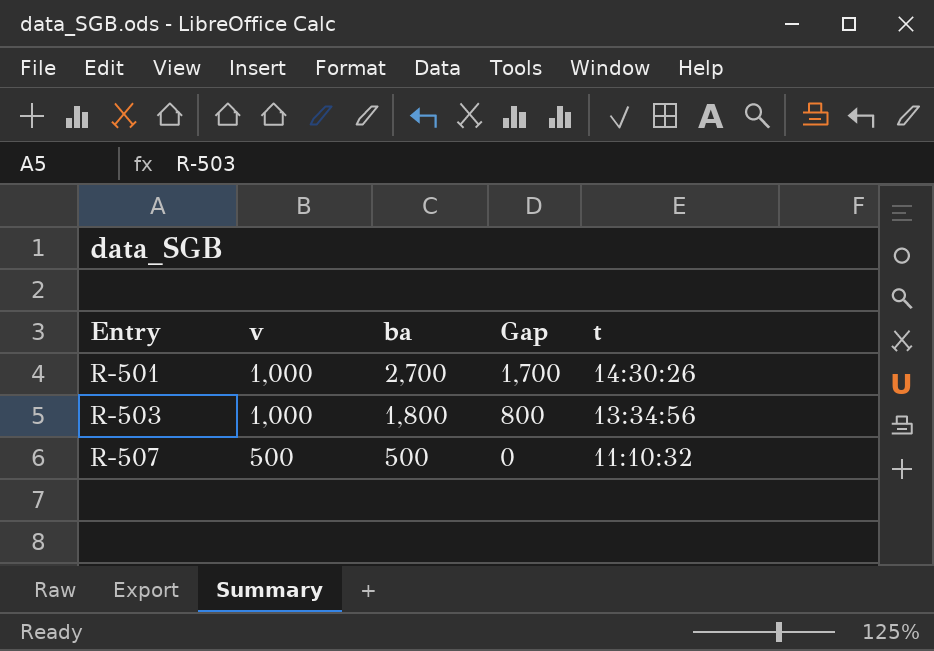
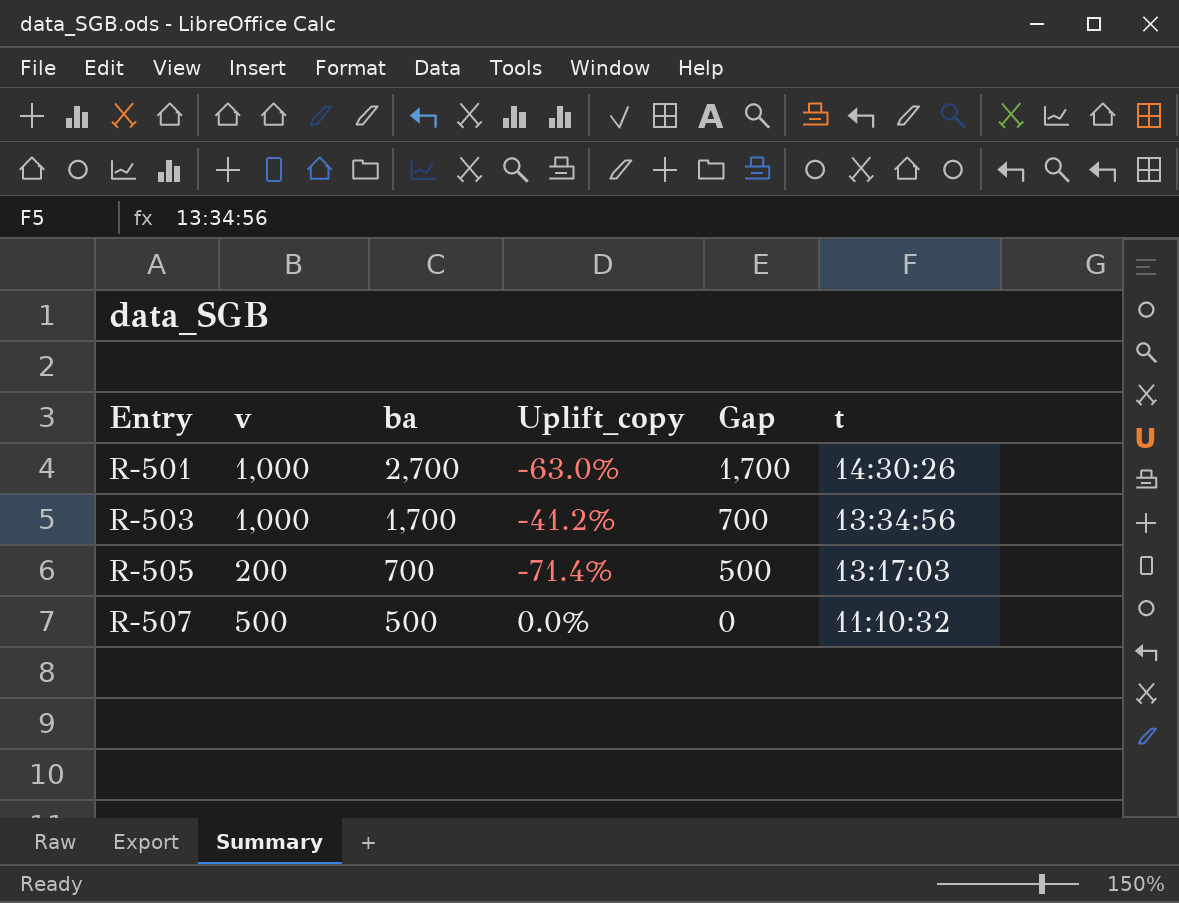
column Uplift_copy | formula: none -> ([v] - [ba]) / [ba]
R-503 | ba: 1,800 -> 1,700
R-503 | Gap: 800 -> 700
row R-505: none -> 200 | 700 | -71.4% | 500 | 13:17:03

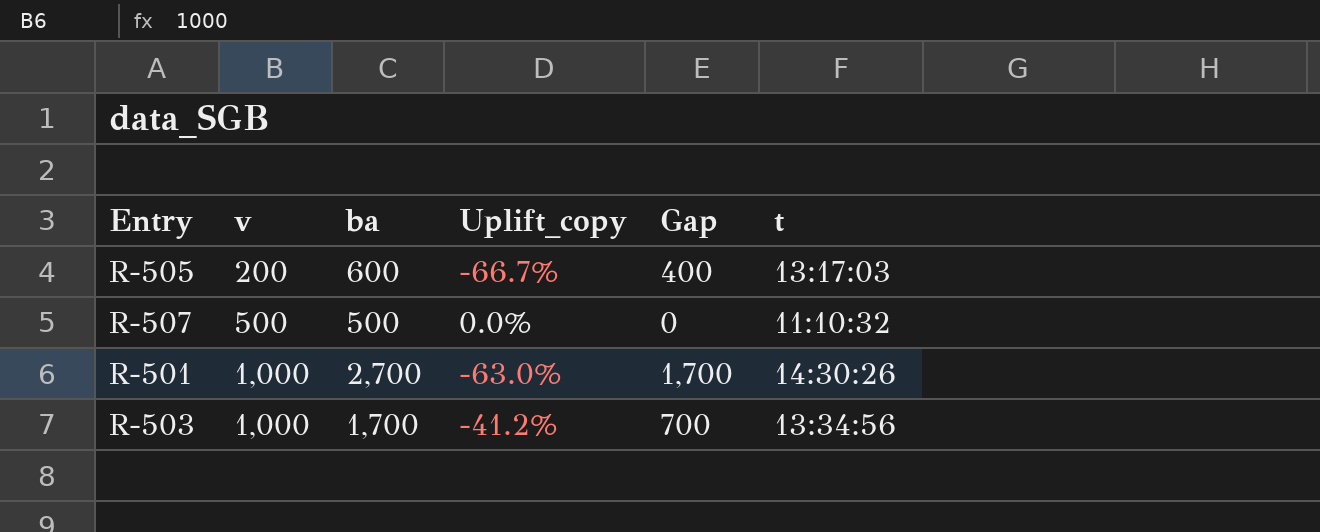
row order: Entry ascending -> v ascending
R-505 | ba: 700 -> 600
R-505 | Uplift_copy: -71.4% -> -66.7%
R-505 | Gap: 500 -> 400

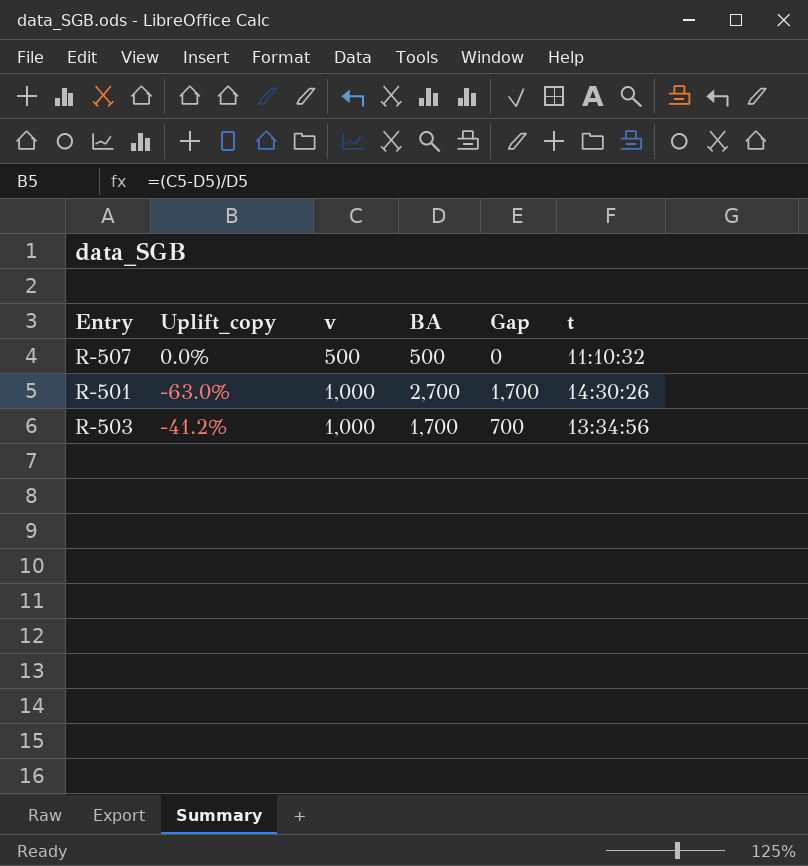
column Uplift_copy | position: 4 -> 2
column name: ba -> BA
row R-505: 200 | 600 | -66.7% | 400 | 13:17:03 -> none

